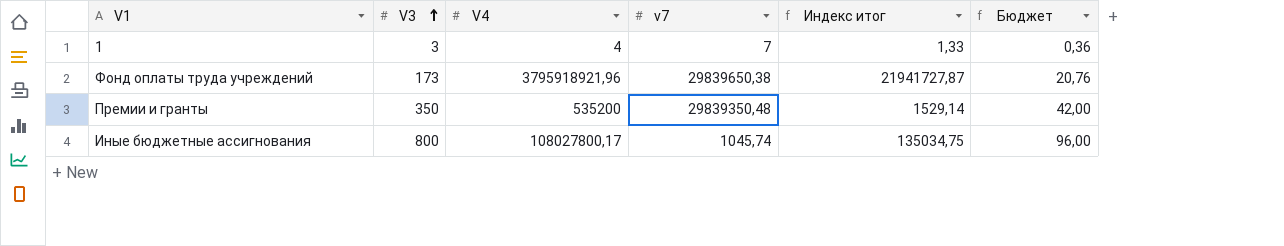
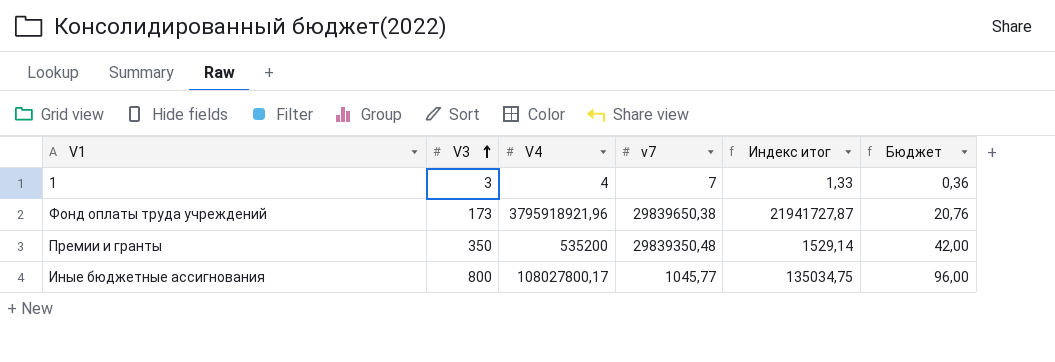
Иные бюджетные ассигнования | v7: 1045,74 -> 1045,77

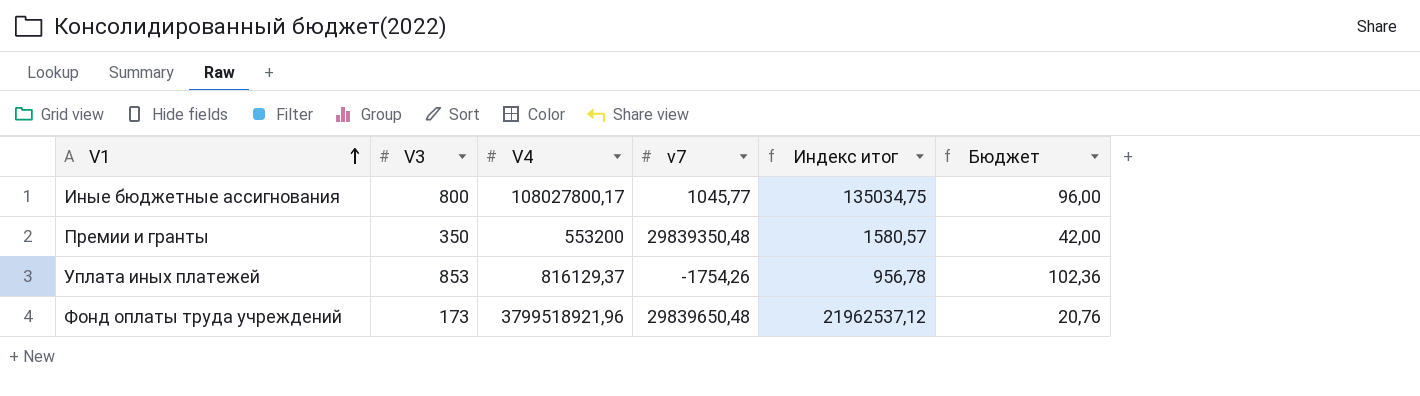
row order: V3 ascending -> V1 ascending
row 1: 3 | 4 | 7 | 1,33 | 0,36 -> none
Премии и гранты | V4: 535200 -> 553200
Премии и гранты | Индекс итог: 1529,14 -> 1580,57
row Уплата иных платежей: none -> 853 | 816129,37 | -1754,26 | 956,78 | 102,36
Фонд оплаты труда учреждений | V4: 3795918921,96 -> 3799518921,96
Фонд оплаты труда учреждений | v7: 29839650,38 -> 29839650,48
Фонд оплаты труда учреждений | Индекс итог: 21941727,87 -> 21962537,12

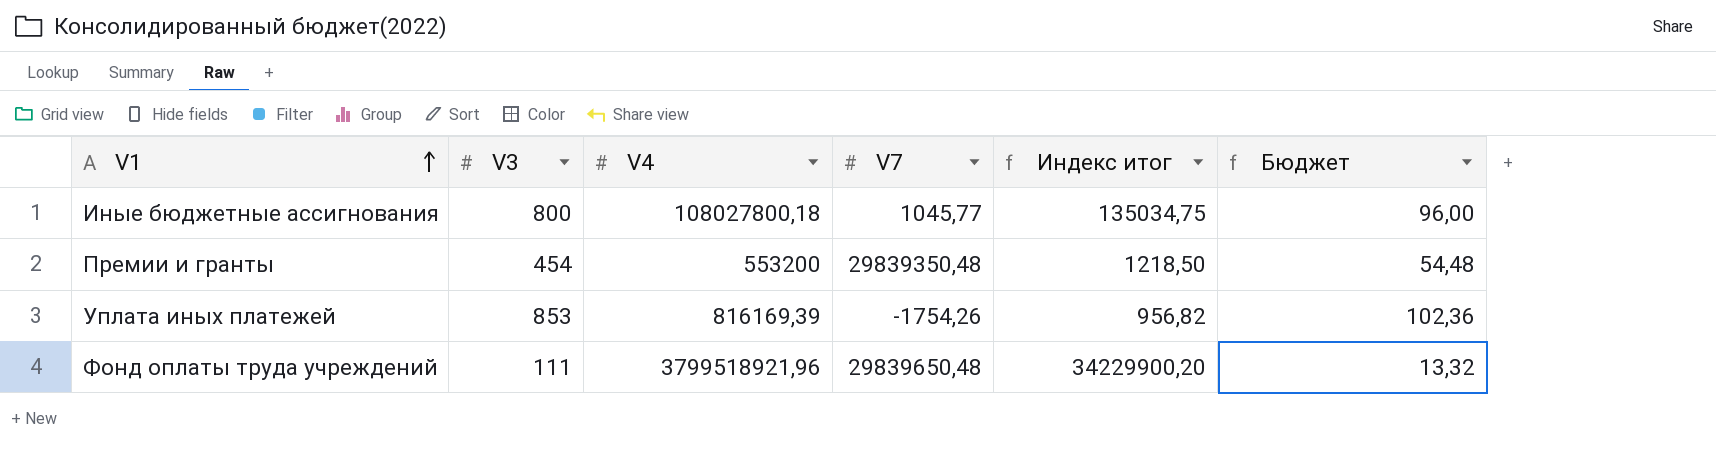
column name: v7 -> V7
Иные бюджетные ассигнования | V4: 108027800,17 -> 108027800,18
Премии и гранты | V3: 350 -> 454
Премии и гранты | Индекс итог: 1580,57 -> 1218,50
Премии и гранты | Бюджет: 42,00 -> 54,48
Уплата иных платежей | V4: 816129,37 -> 816169,39
Уплата иных платежей | Индекс итог: 956,78 -> 956,82
Фонд оплаты труда учреждений | V3: 173 -> 111
Фонд оплаты труда учреждений | Индекс итог: 21962537,12 -> 34229900,20
Фонд оплаты труда учреждений | Бюджет: 20,76 -> 13,32

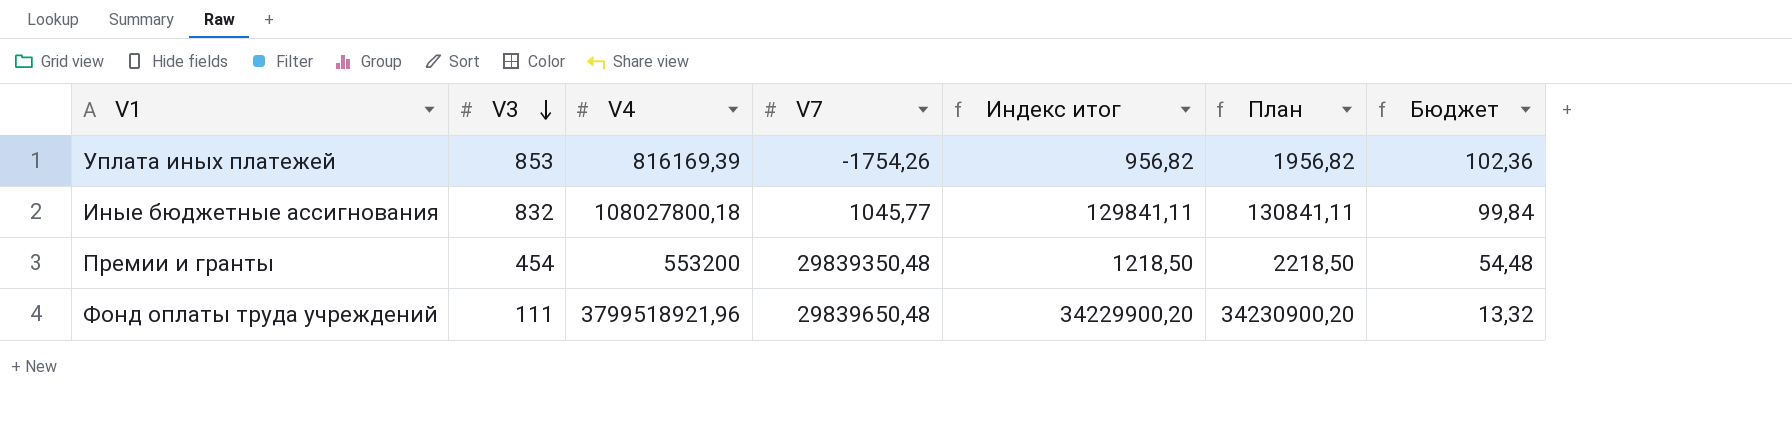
row order: V1 ascending -> V3 descending
column План | formula: none -> [Индекс итог] + 1000
Иные бюджетные ассигнования | V3: 800 -> 832
Иные бюджетные ассигнования | Индекс итог: 135034,75 -> 129841,11
Иные бюджетные ассигнования | Бюджет: 96,00 -> 99,84

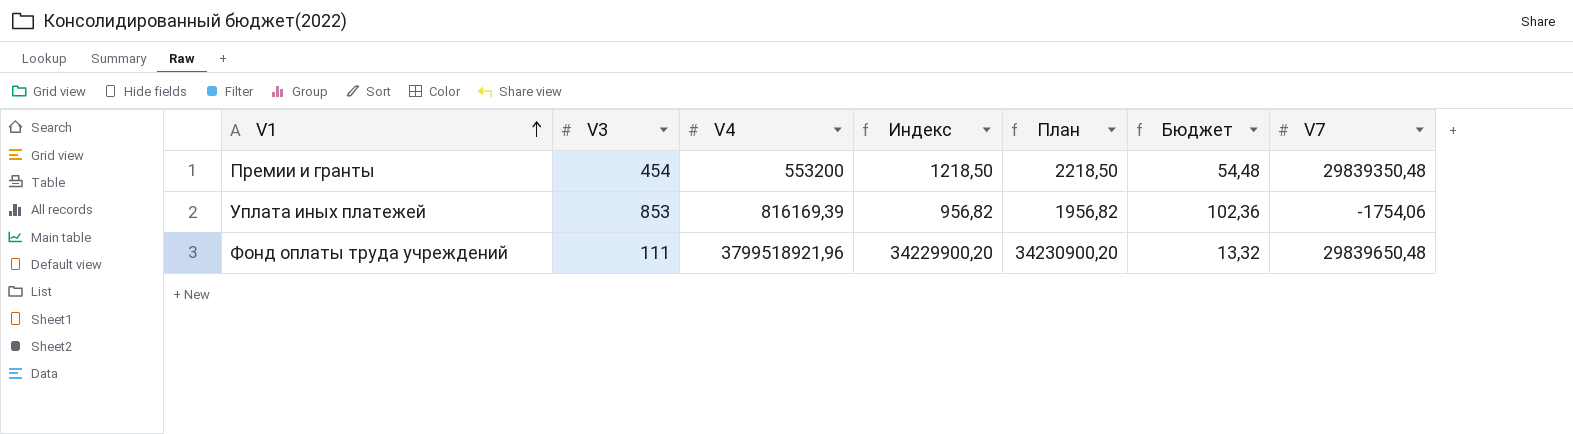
row order: V3 descending -> V1 ascending
column name: Индекс итог -> Индекс
column V7 | position: 4 -> 7
row Иные бюджетные ассигнования: 832 | 108027800,18 | 1045,77 | 129841,11 | 130841,11 | 99,84 -> none
Уплата иных платежей | V7: -1754,26 -> -1754,06

